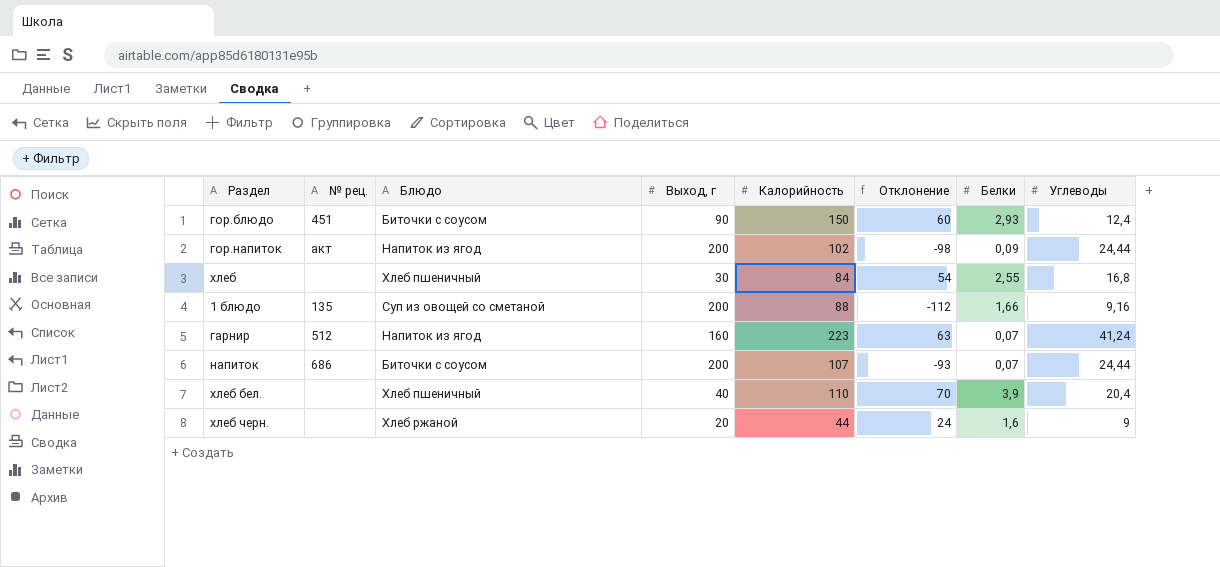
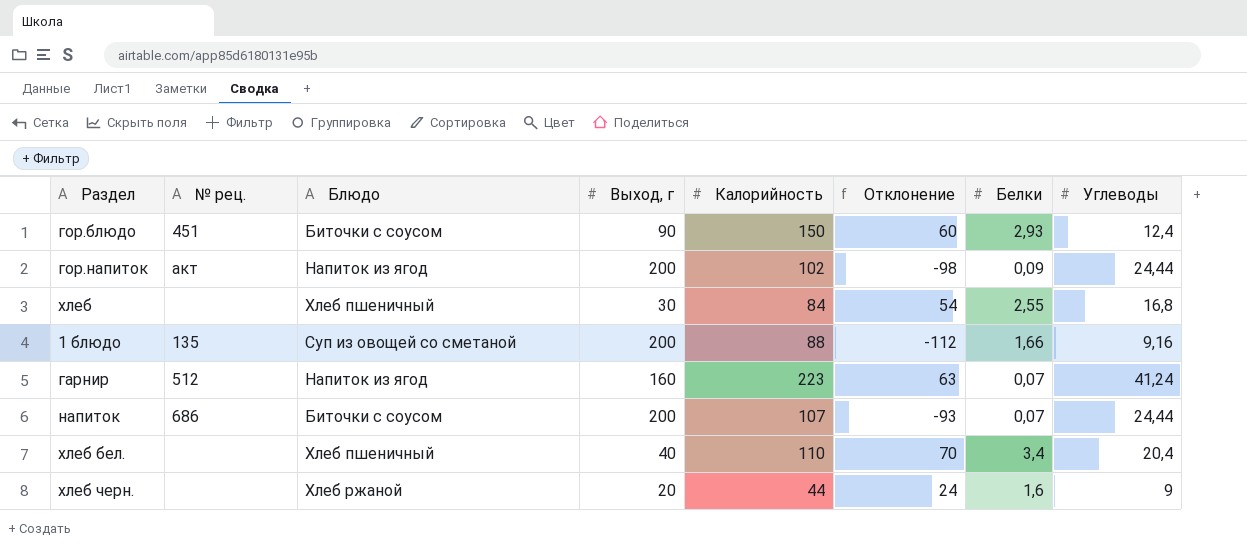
хлеб бел. | Белки: 3,9 -> 3,4

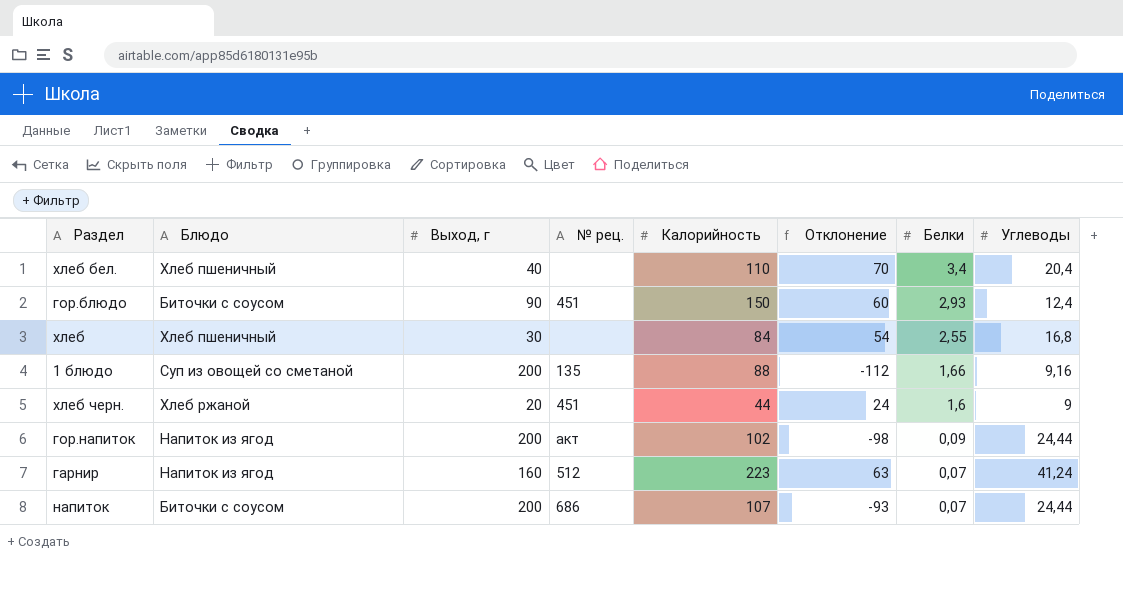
row order: none -> Белки descending
column № рец. | position: 2 -> 4
хлеб черн. | № рец.: none -> 451

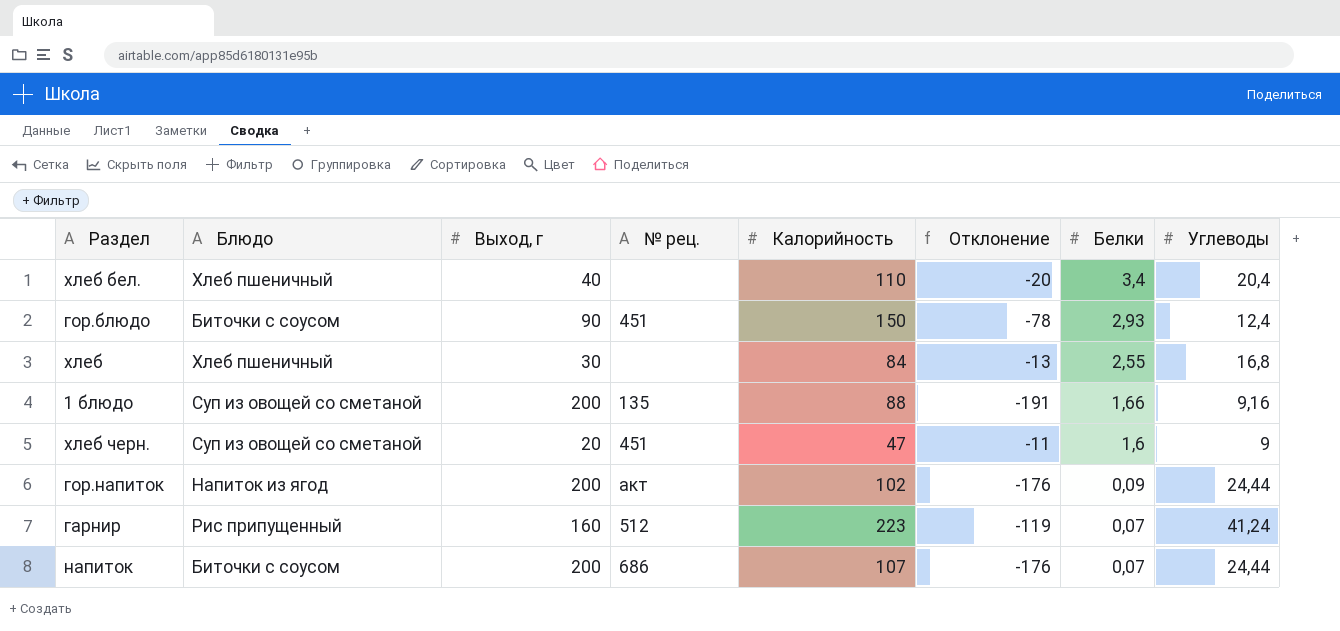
column Отклонение | formula: [Калорийность] - [Выход, г] -> [Углеводы] - [Выход, г]
хлеб черн. | Блюдо: Хлеб ржаной -> Суп из овощей со сметаной
хлеб черн. | Калорийность: 44 -> 47
гарнир | Блюдо: Напиток из ягод -> Рис припущенный

